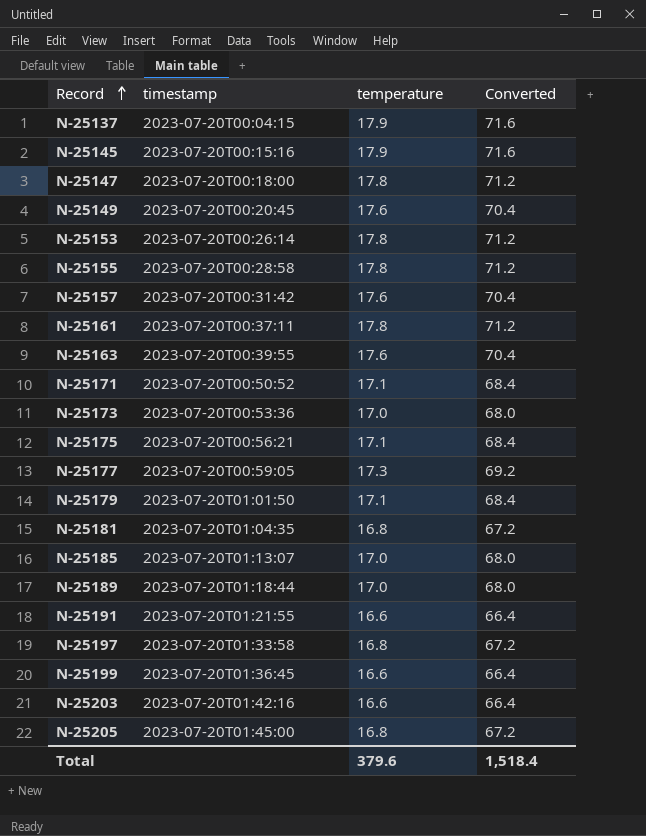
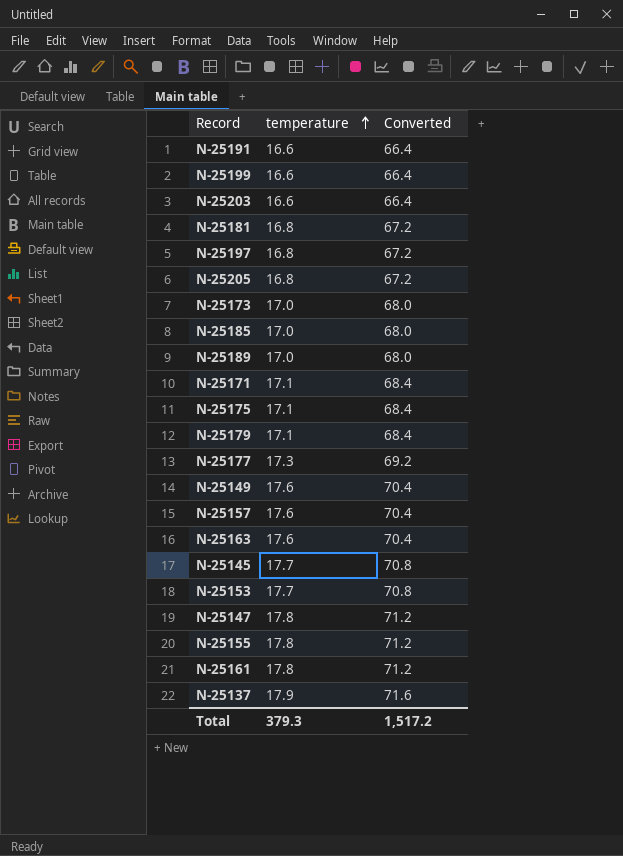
row order: Record ascending -> temperature ascending
column timestamp | position: 2 -> none
N-25145 | temperature: 17.9 -> 17.7
N-25145 | Converted: 71.6 -> 70.8
N-25153 | temperature: 17.8 -> 17.7
N-25153 | Converted: 71.2 -> 70.8
Total | temperature: 379.6 -> 379.3
Total | Converted: 1,518.4 -> 1,517.2

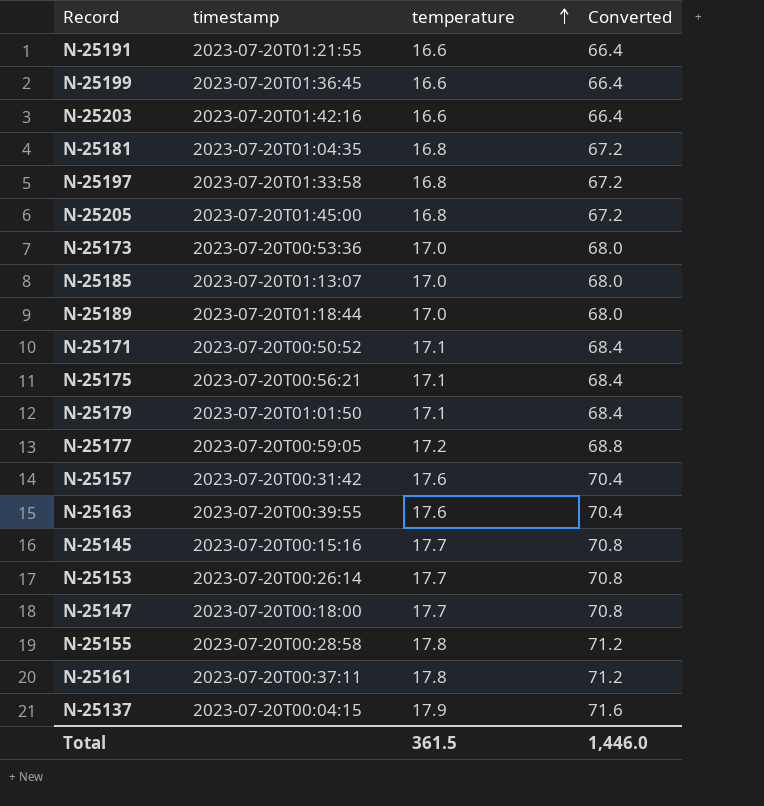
column timestamp | position: none -> 2
row N-25149: 17.6 | 70.4 -> none
N-25177 | temperature: 17.3 -> 17.2
N-25177 | Converted: 69.2 -> 68.8
N-25147 | temperature: 17.8 -> 17.7
N-25147 | Converted: 71.2 -> 70.8
Total | temperature: 379.3 -> 361.5
Total | Converted: 1,517.2 -> 1,446.0

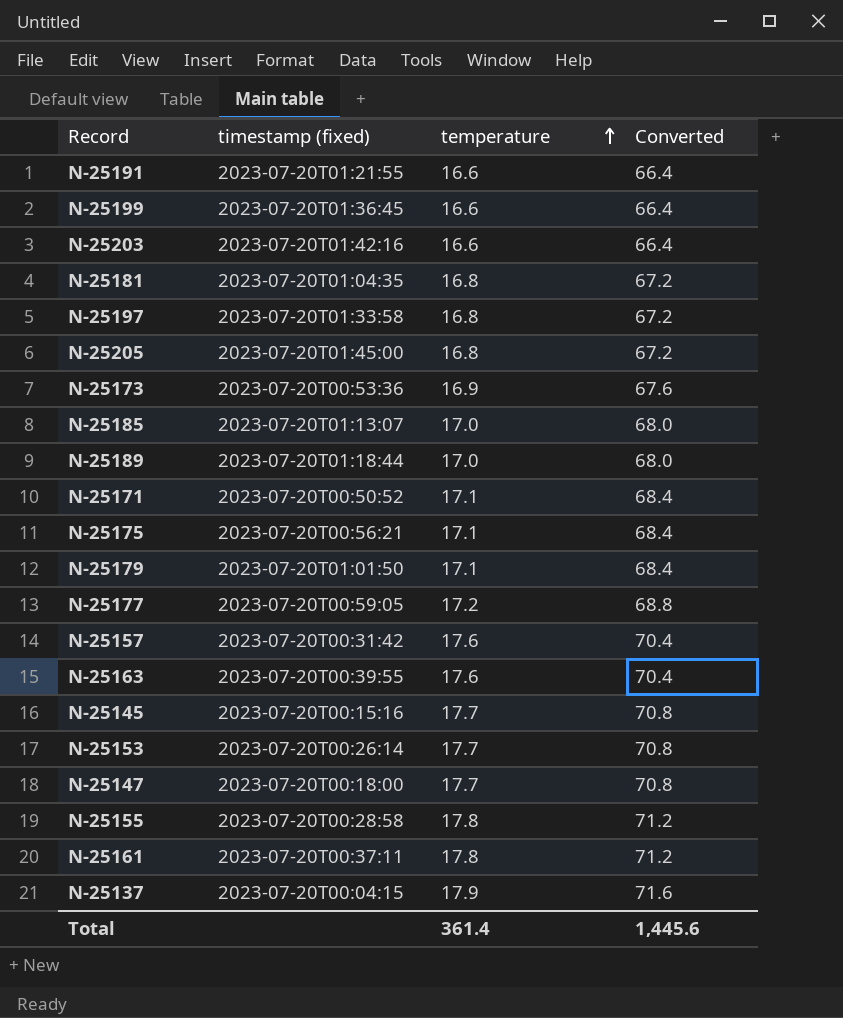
column name: timestamp -> timestamp (fixed)
N-25173 | temperature: 17.0 -> 16.9
N-25173 | Converted: 68.0 -> 67.6
Total | temperature: 361.5 -> 361.4
Total | Converted: 1,446.0 -> 1,445.6

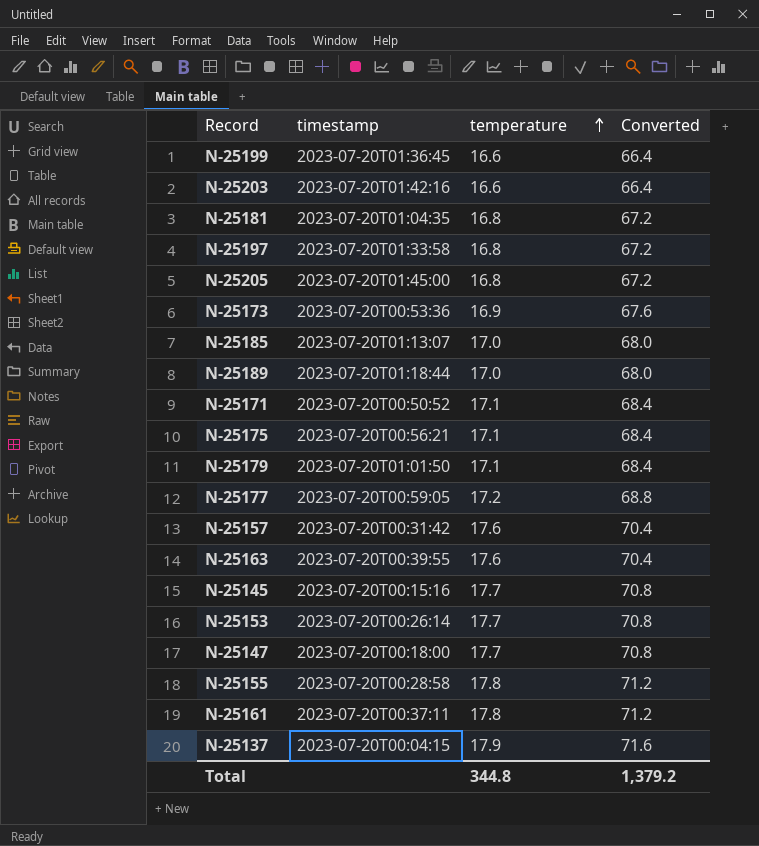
column name: timestamp (fixed) -> timestamp
row N-25191: 2023-07-20T01:21:55 | 16.6 | 66.4 -> none
Total | temperature: 361.4 -> 344.8
Total | Converted: 1,445.6 -> 1,379.2

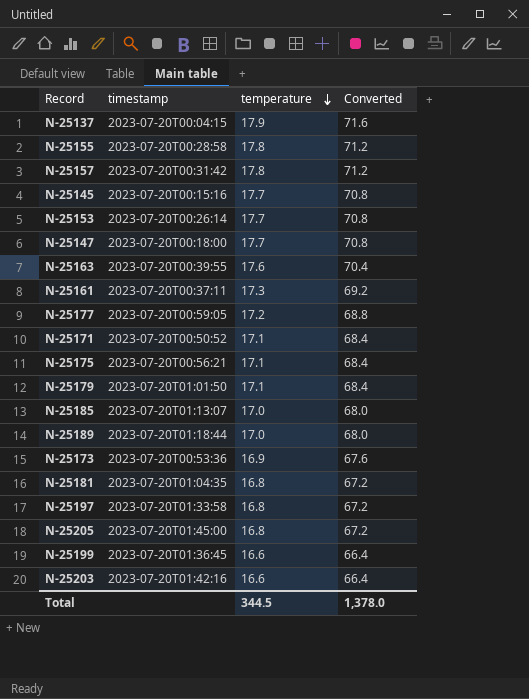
row order: temperature ascending -> temperature descending
N-25157 | temperature: 17.6 -> 17.8
N-25157 | Converted: 70.4 -> 71.2
N-25161 | temperature: 17.8 -> 17.3
N-25161 | Converted: 71.2 -> 69.2
Total | temperature: 344.8 -> 344.5
Total | Converted: 1,379.2 -> 1,378.0

